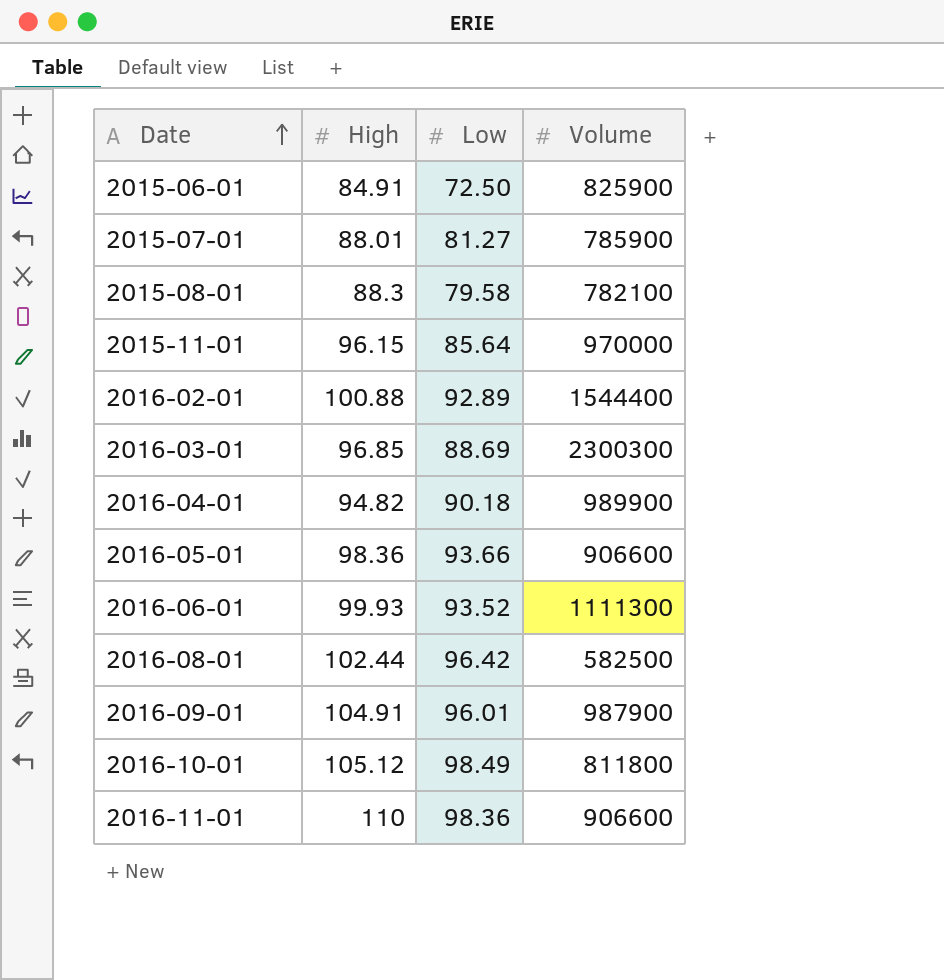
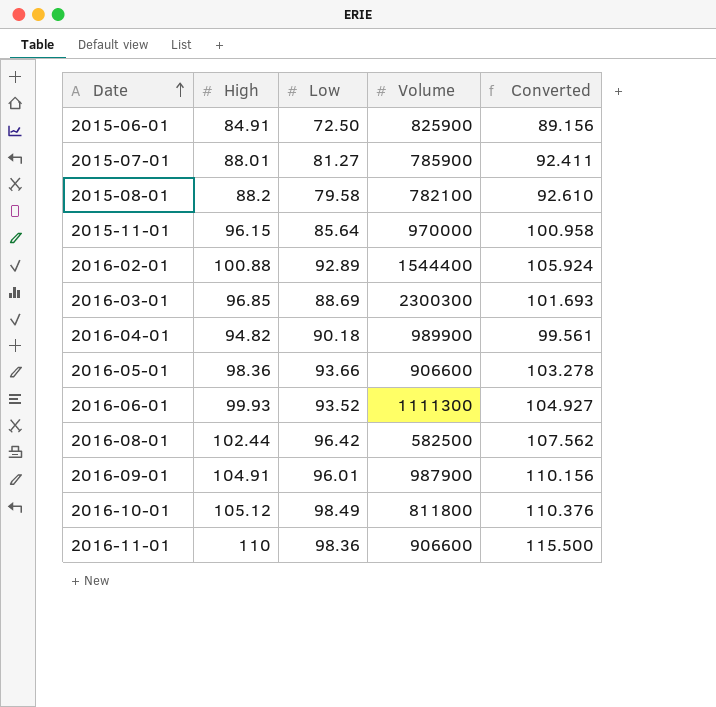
column Converted | formula: none -> [High] * 1.05
2015-08-01 | High: 88.3 -> 88.2

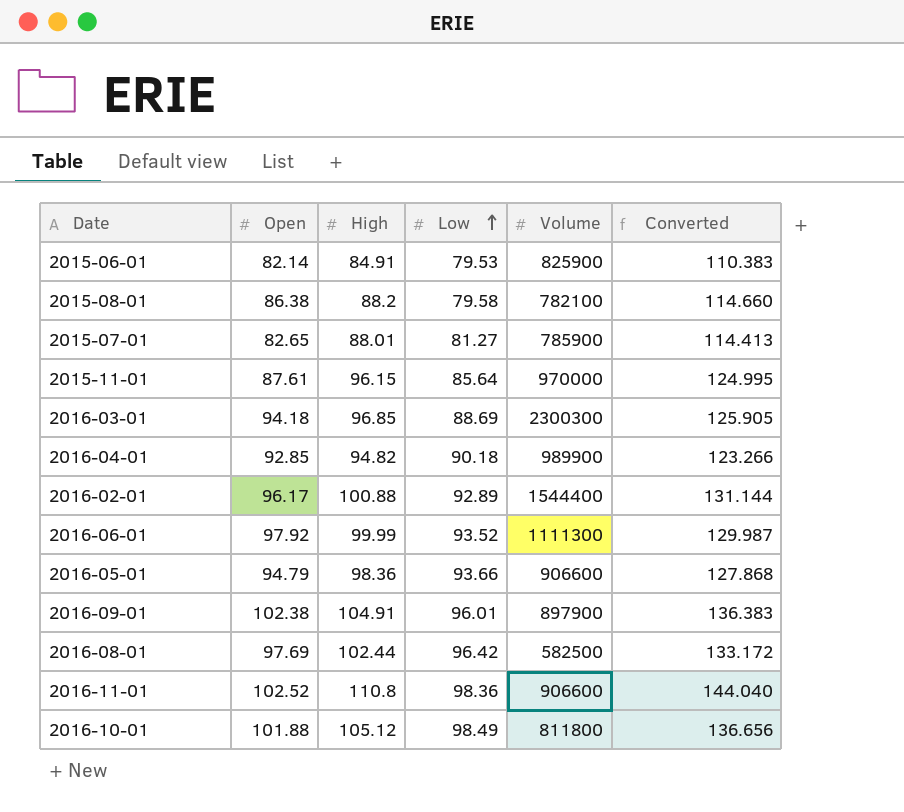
row order: Date ascending -> Low ascending
column Open | position: none -> 2
column Converted | formula: [High] * 1.05 -> [High] * 1.3
2015-06-01 | Low: 72.50 -> 79.53
2016-06-01 | High: 99.93 -> 99.99
2016-09-01 | Volume: 987900 -> 897900
2016-11-01 | High: 110 -> 110.8

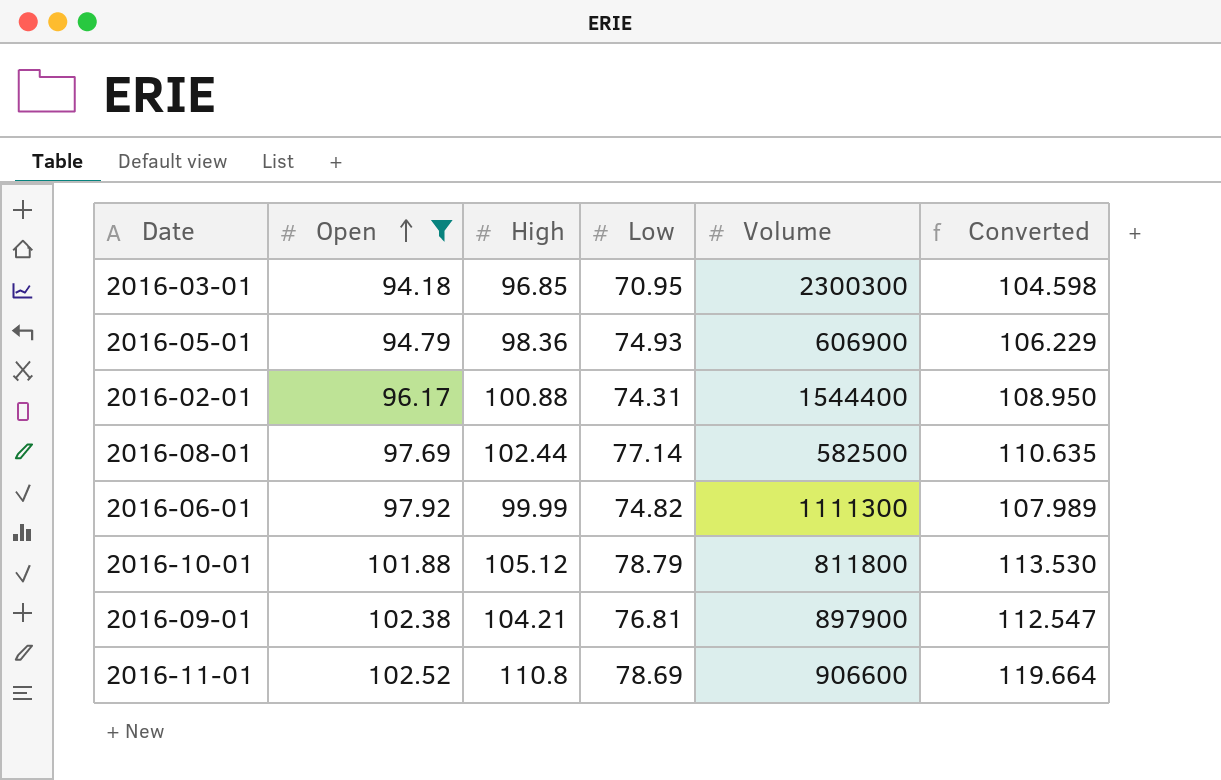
filter: none -> Open >= 94.18
row order: Low ascending -> Open ascending
column Converted | formula: [High] * 1.3 -> [High] * 1.08
2016-03-01 | Low: 88.69 -> 70.95
2016-05-01 | Low: 93.66 -> 74.93
2016-05-01 | Volume: 906600 -> 606900
2016-02-01 | Low: 92.89 -> 74.31
2016-08-01 | Low: 96.42 -> 77.14
2016-06-01 | Low: 93.52 -> 74.82
2016-10-01 | Low: 98.49 -> 78.79
2016-09-01 | High: 104.91 -> 104.21
2016-09-01 | Low: 96.01 -> 76.81
2016-11-01 | Low: 98.36 -> 78.69

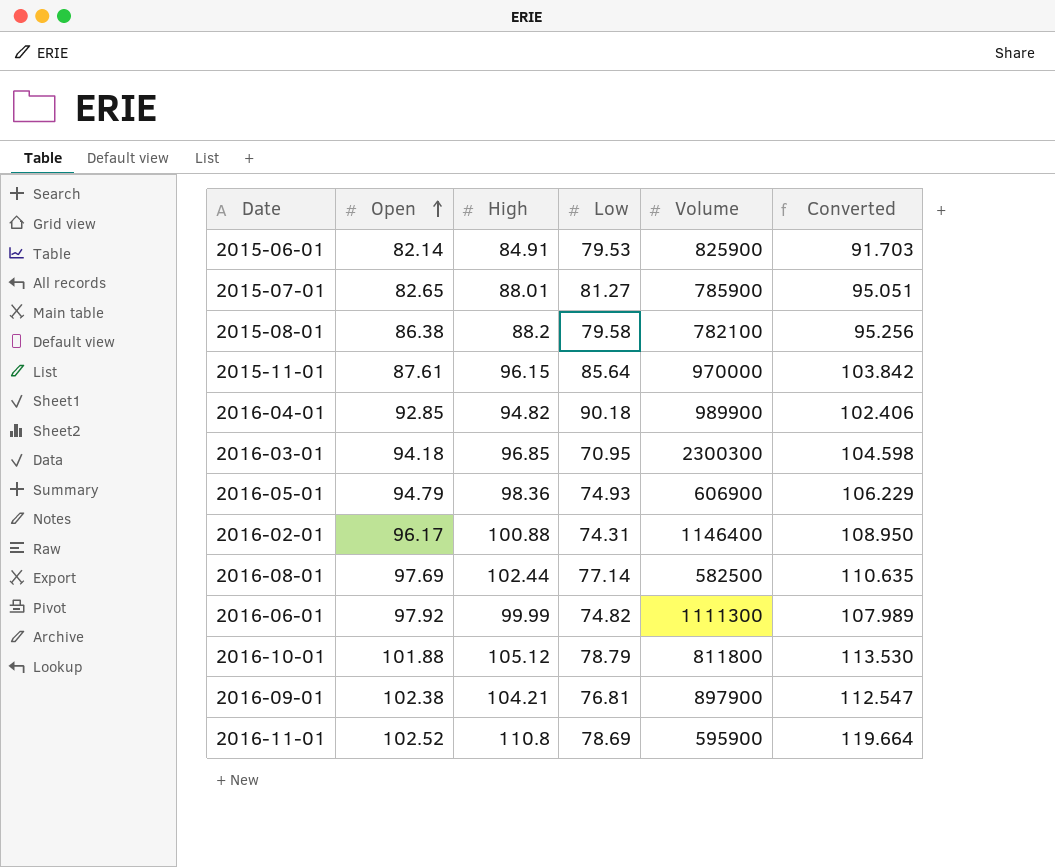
filter: Open >= 94.18 -> none
2016-02-01 | Volume: 1544400 -> 1146400
2016-11-01 | Volume: 906600 -> 595900

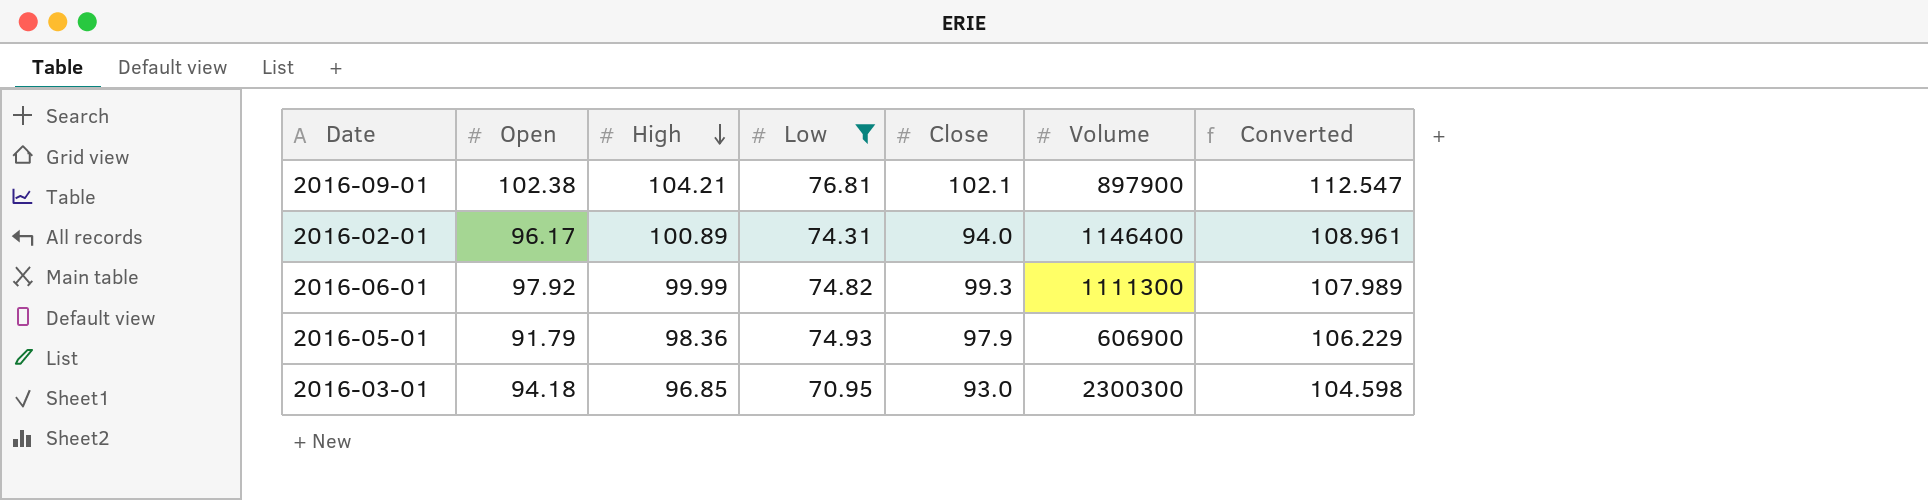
filter: none -> Low <= 76.81
row order: Open ascending -> High descending
column Close | position: none -> 5
2016-02-01 | High: 100.88 -> 100.89
2016-02-01 | Converted: 108.950 -> 108.961
2016-05-01 | Open: 94.79 -> 91.79

